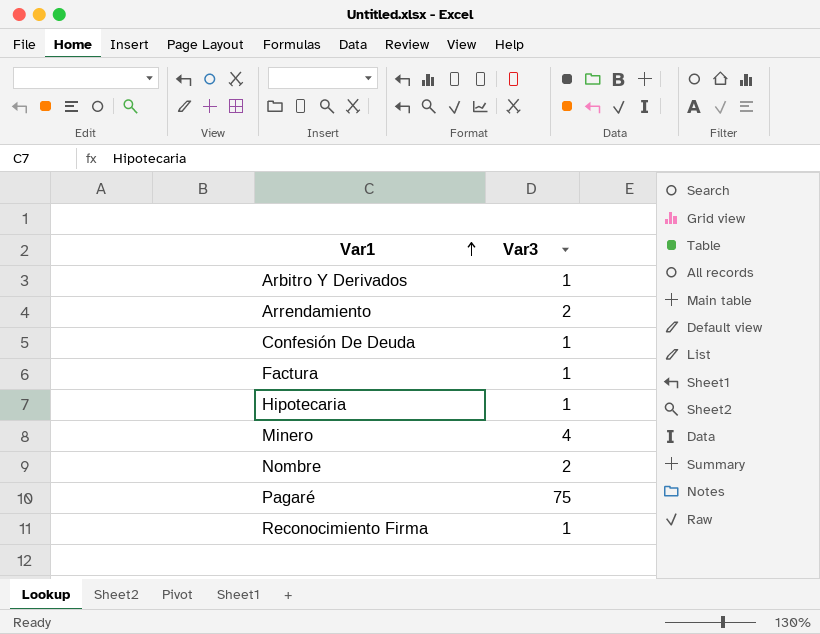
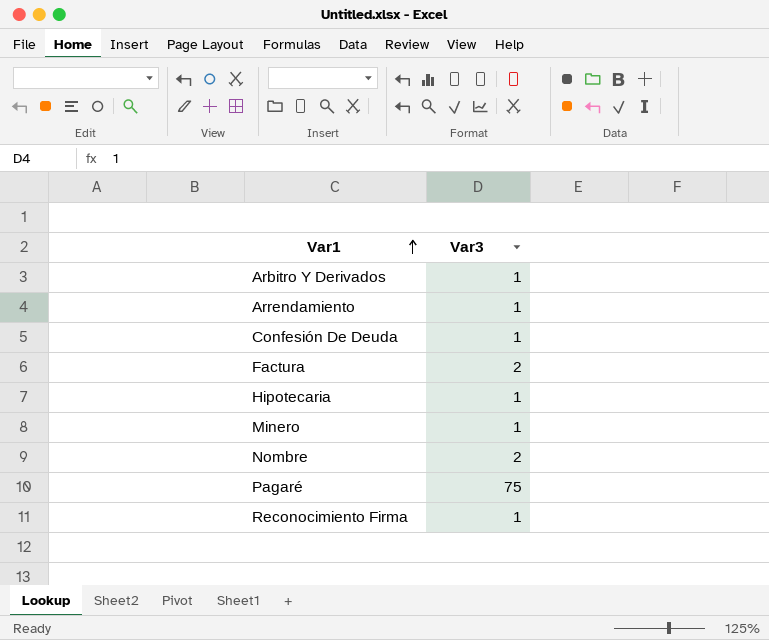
Arrendamiento | Var3: 2 -> 1
Factura | Var3: 1 -> 2
Minero | Var3: 4 -> 1

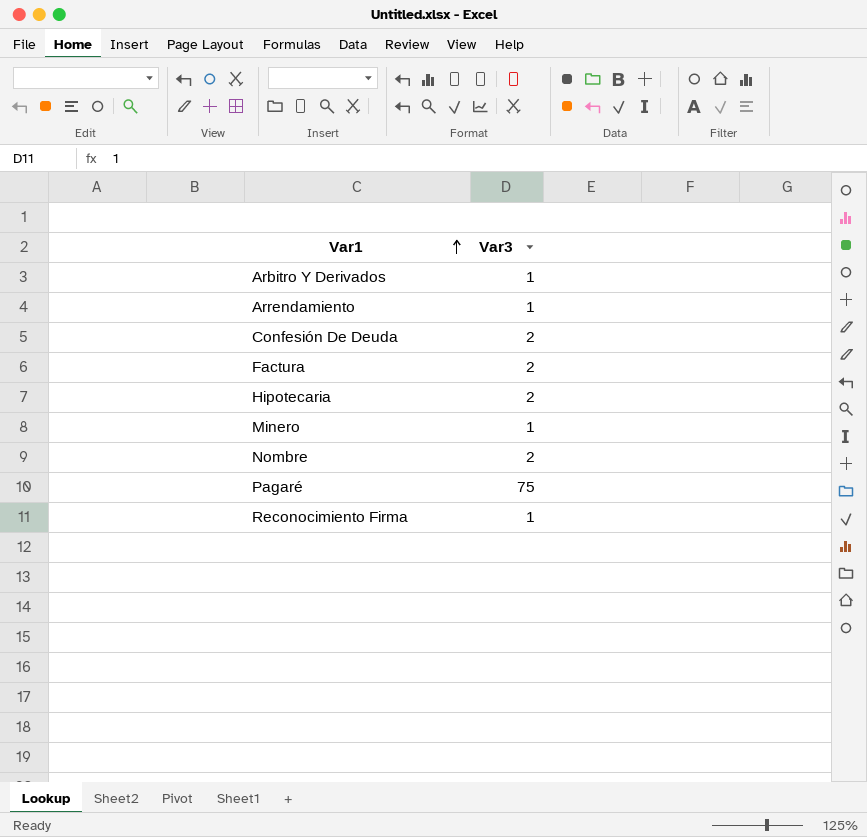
Confesión De Deuda | Var3: 1 -> 2
Hipotecaria | Var3: 1 -> 2

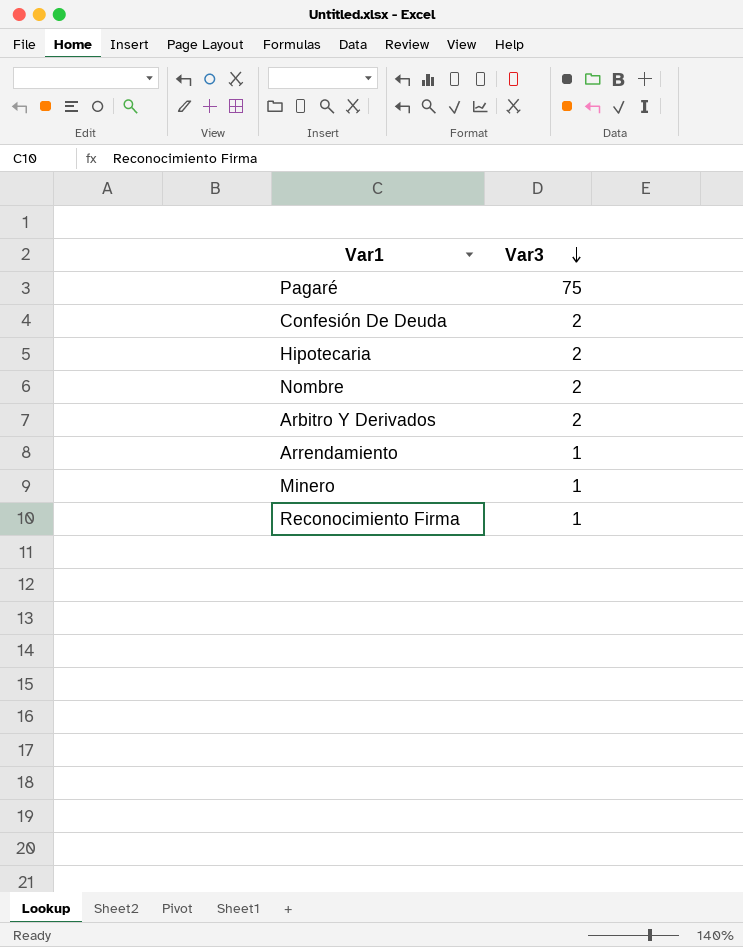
row order: Var1 ascending -> Var3 descending
row Factura: 2 -> none
Arbitro Y Derivados | Var3: 1 -> 2

